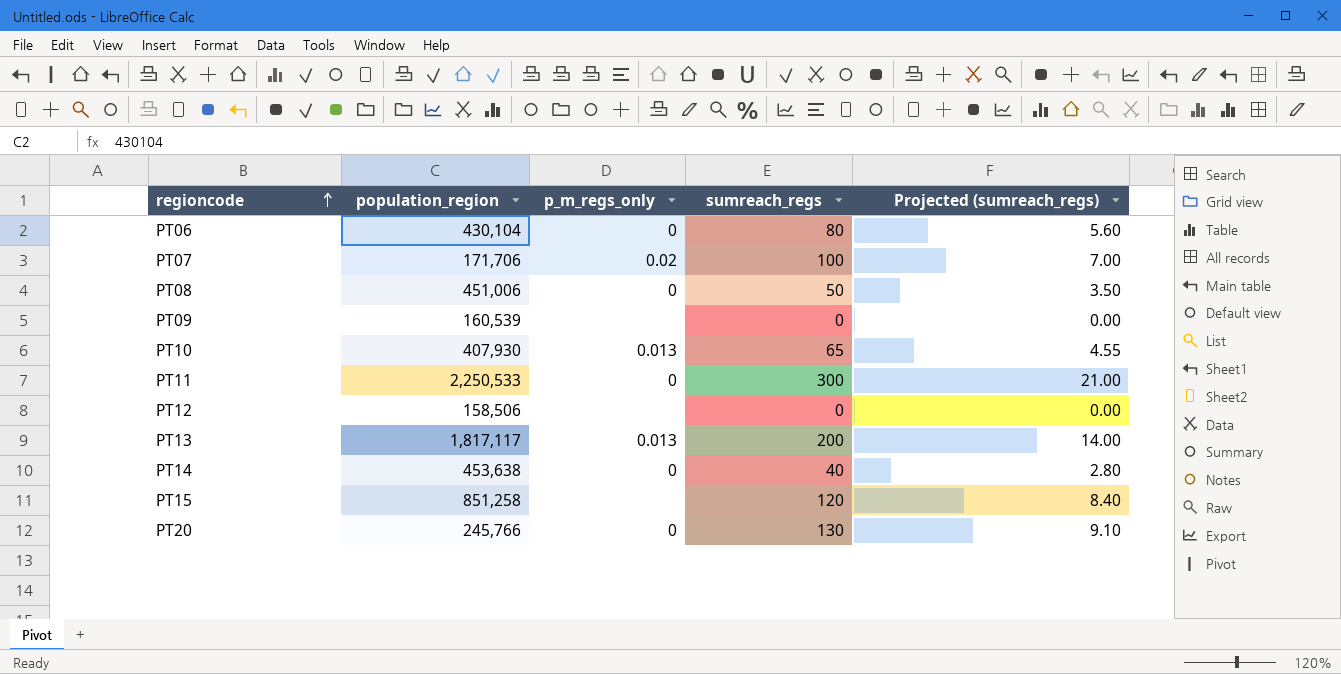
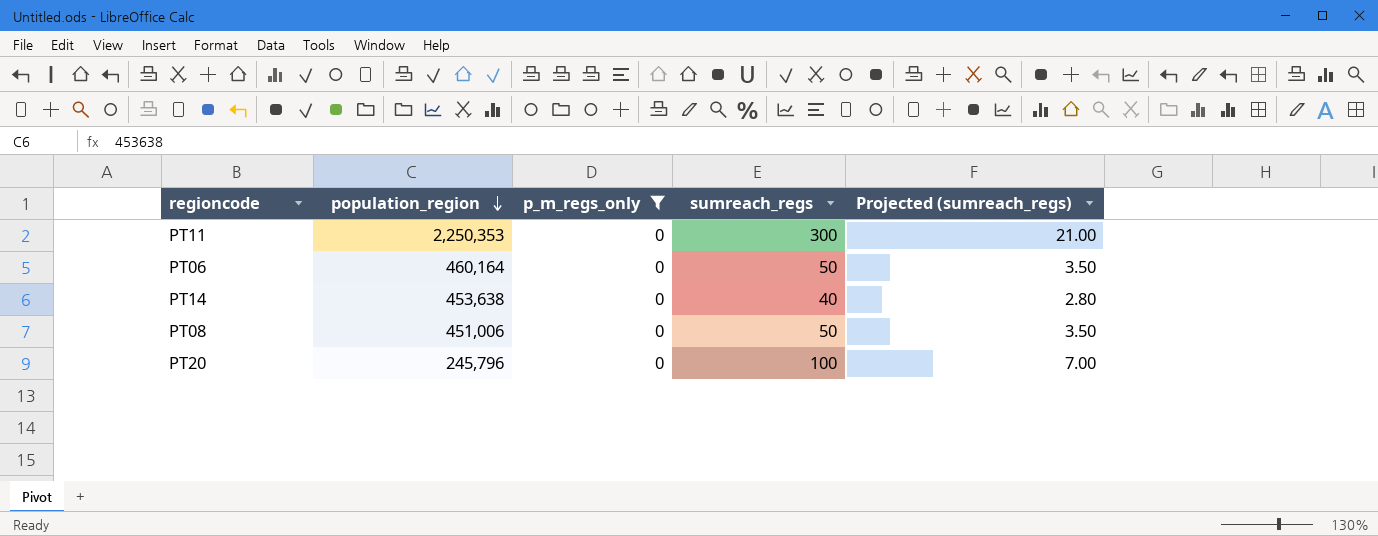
filter: none -> p_m_regs_only = 0
row order: regioncode ascending -> population_region descending
PT11 | population_region: 2,250,533 -> 2,250,353
PT06 | population_region: 430,104 -> 460,164
PT06 | sumreach_regs: 80 -> 50
PT06 | Projected (sumreach_regs): 5.60 -> 3.50
PT20 | population_region: 245,766 -> 245,796
PT20 | sumreach_regs: 130 -> 100
PT20 | Projected (sumreach_regs): 9.10 -> 7.00

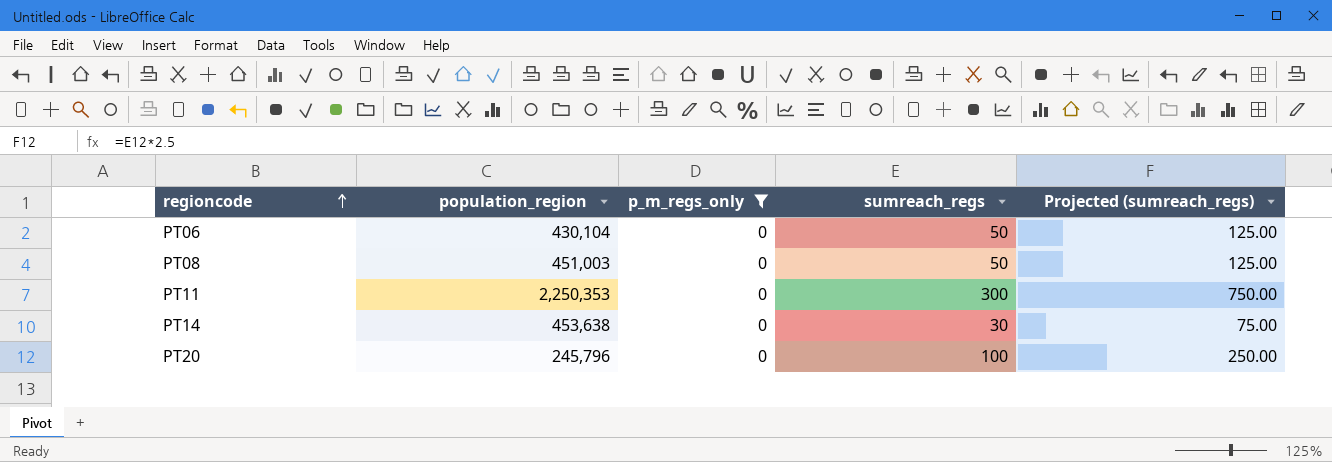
row order: population_region descending -> regioncode ascending
column Projected (sumreach_regs) | formula: [sumreach_regs] * 0.07 -> [sumreach_regs] * 2.5
PT06 | population_region: 460,164 -> 430,104
PT08 | population_region: 451,006 -> 451,003
PT14 | sumreach_regs: 40 -> 30

